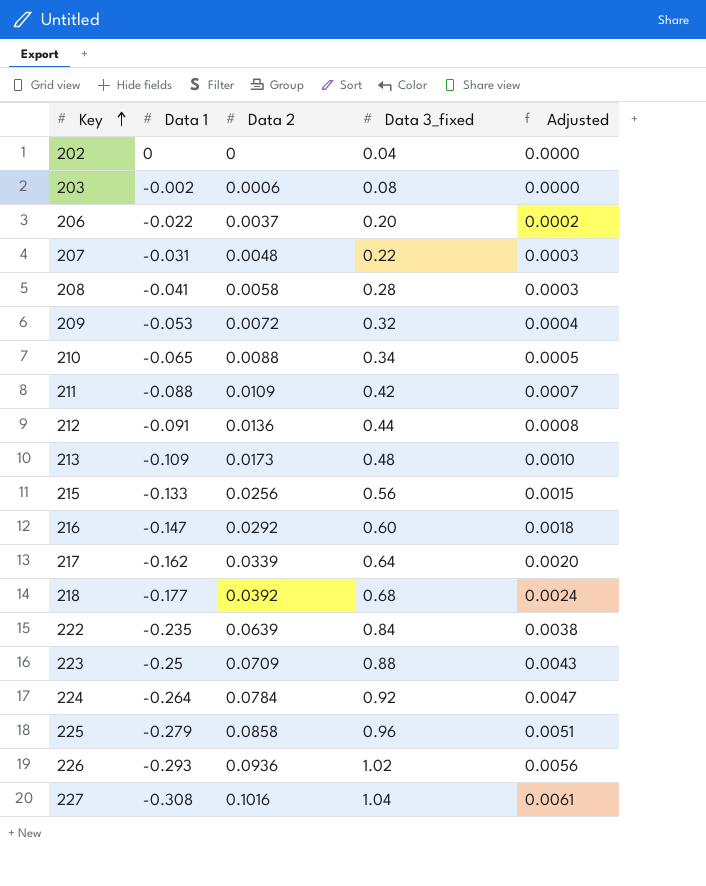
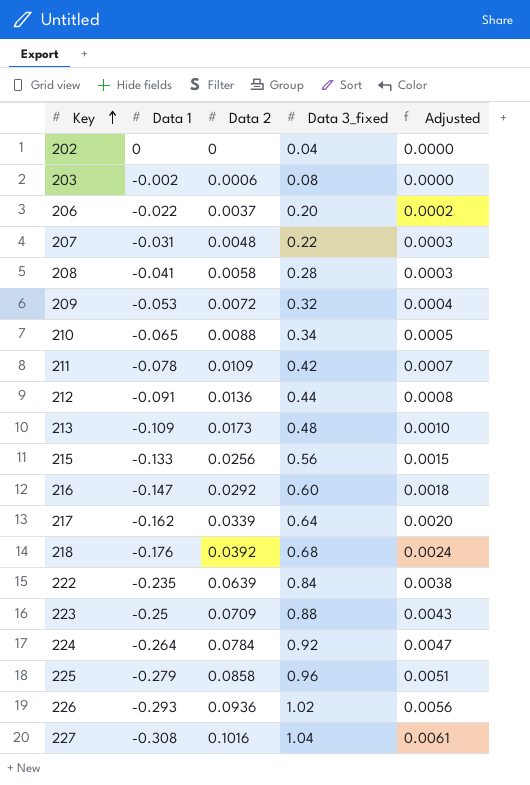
211 | Data 1: -0.088 -> -0.078
218 | Data 1: -0.177 -> -0.176

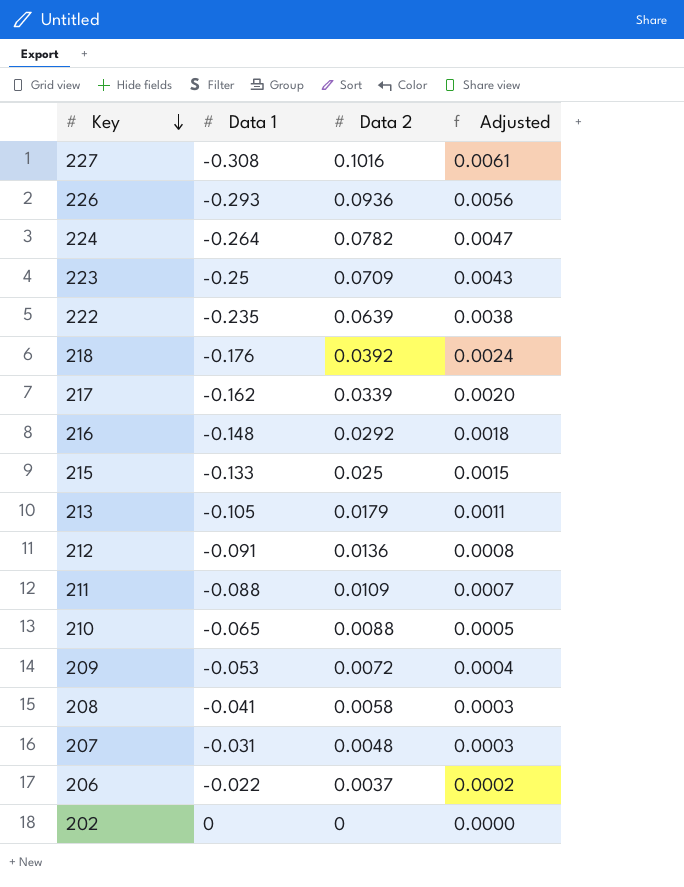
row order: Key ascending -> Key descending
column Data 3_fixed | position: 4 -> none
row 203: -0.002 | 0.0006 | 0.08 | 0.0000 -> none
row 225: -0.279 | 0.0858 | 0.96 | 0.0051 -> none
224 | Data 2: 0.0784 -> 0.0782
216 | Data 1: -0.147 -> -0.148
215 | Data 2: 0.0256 -> 0.025
213 | Data 1: -0.109 -> -0.105
213 | Data 2: 0.0173 -> 0.0179
213 | Adjusted: 0.0010 -> 0.0011
211 | Data 1: -0.078 -> -0.088

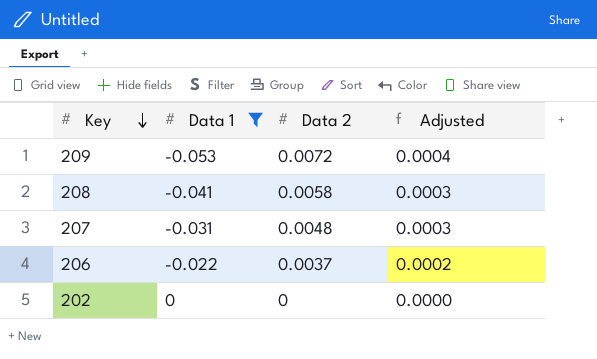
filter: none -> Data 1 >= -0.053

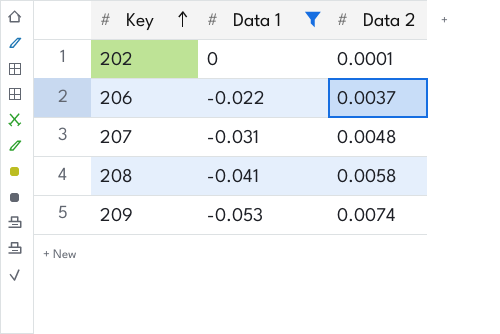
row order: Key descending -> Key ascending
column Adjusted | formula: [Data 2] * 0.06 -> none
202 | Data 2: 0 -> 0.0001
209 | Data 2: 0.0072 -> 0.0074

